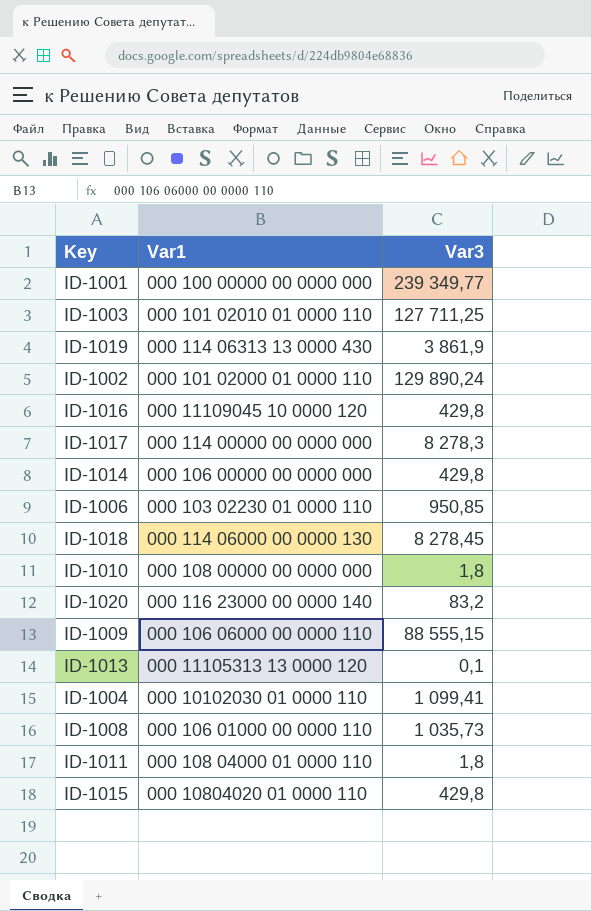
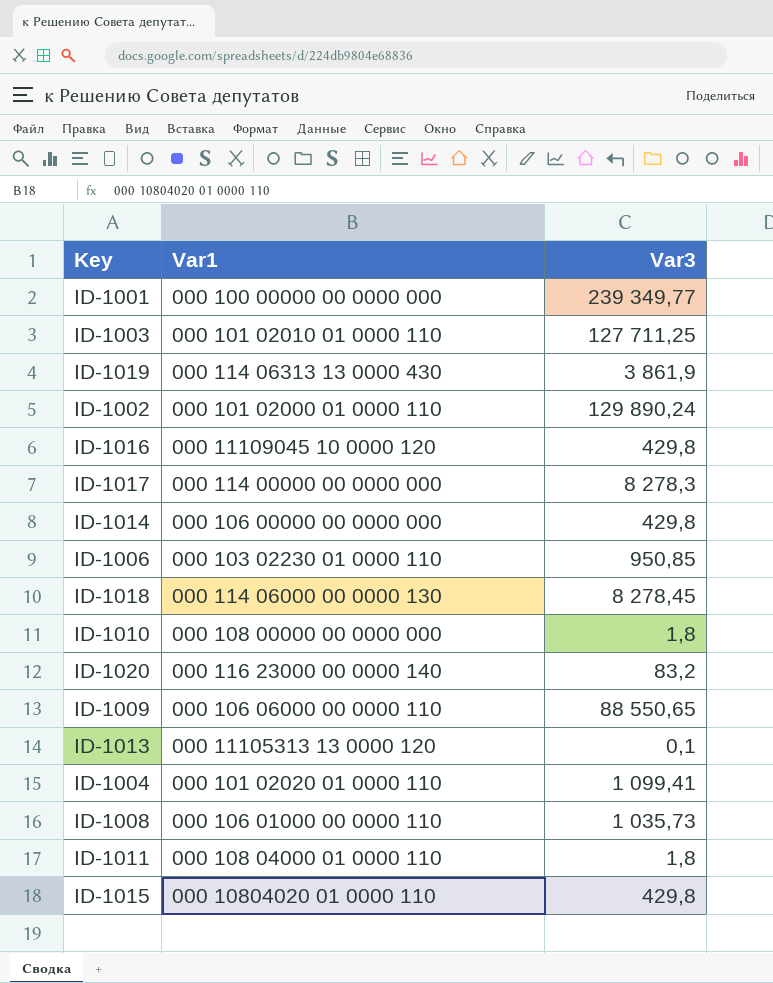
ID-1009 | Var3: 88 555,15 -> 88 550,65
ID-1004 | Var1: 000 10102030 01 0000 110 -> 000 101 02020 01 0000 110

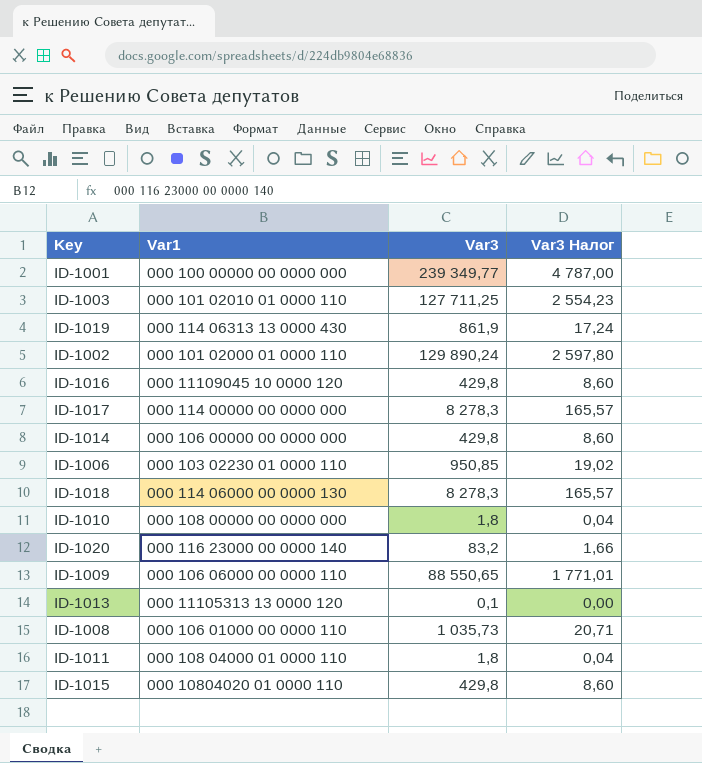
column Var3 Налог | formula: none -> [Var3] * 0,02
row ID-1004: 000 101 02020 01 0000 110 | 1 099,41 -> none
ID-1019 | Var3: 3 861,9 -> 861,9
ID-1018 | Var3: 8 278,45 -> 8 278,3

